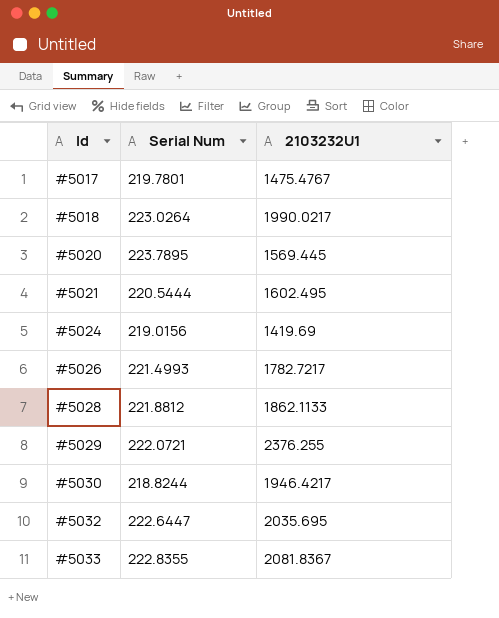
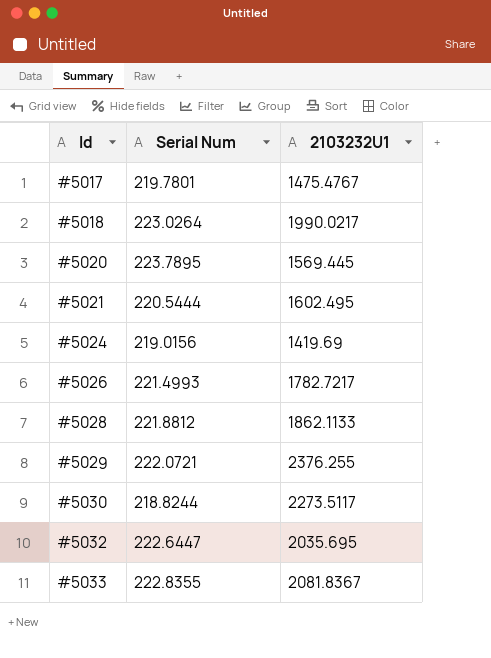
#5030 | 2103232U1: 1946.4217 -> 2273.5117

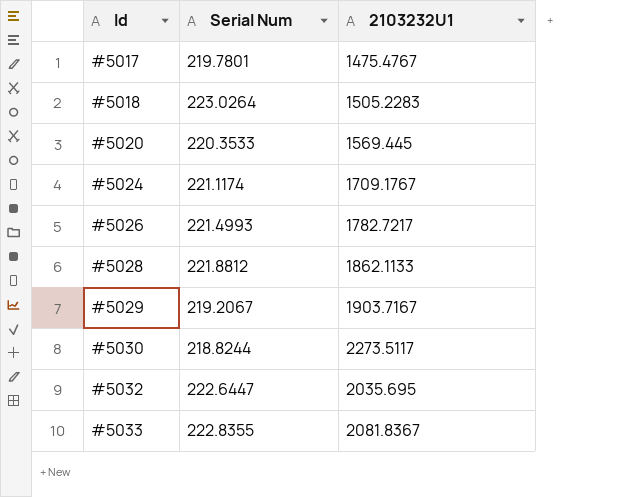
row #5021: 220.5444 | 1602.495 -> none
#5018 | 2103232U1: 1990.0217 -> 1505.2283
#5020 | Serial Num: 223.7895 -> 220.3533
#5024 | Serial Num: 219.0156 -> 221.1174
#5024 | 2103232U1: 1419.69 -> 1709.1767
#5029 | Serial Num: 222.0721 -> 219.2067
#5029 | 2103232U1: 2376.255 -> 1903.7167

